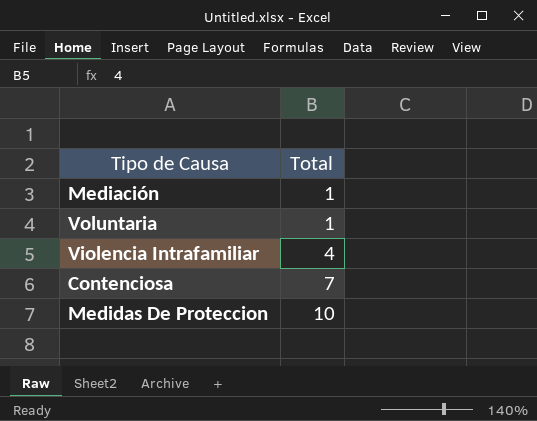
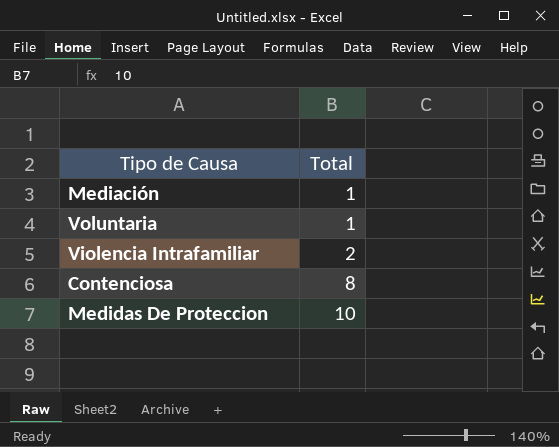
Violencia Intrafamiliar | Total: 4 -> 2
Contenciosa | Total: 7 -> 8

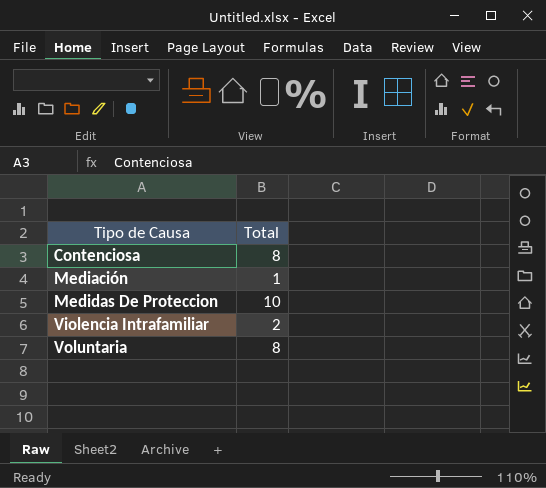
row order: Total ascending -> Tipo de Causa ascending
Voluntaria | Total: 1 -> 8

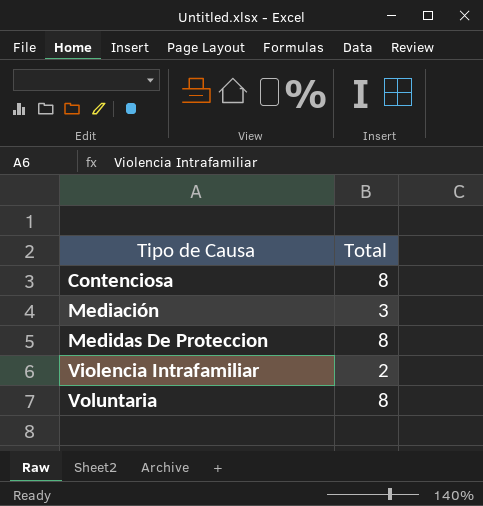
Mediación | Total: 1 -> 3
Medidas De Proteccion | Total: 10 -> 8

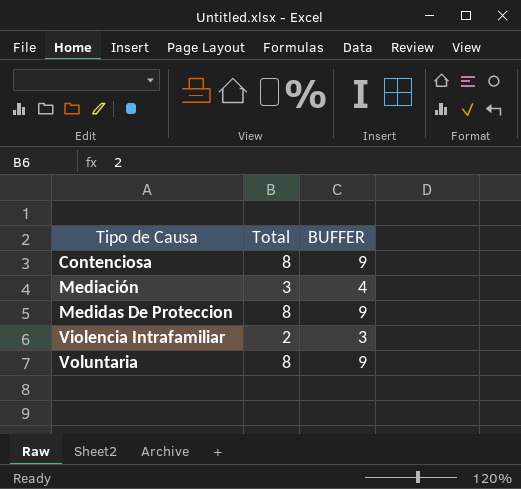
column BUFFER | formula: none -> [Total] + 1

